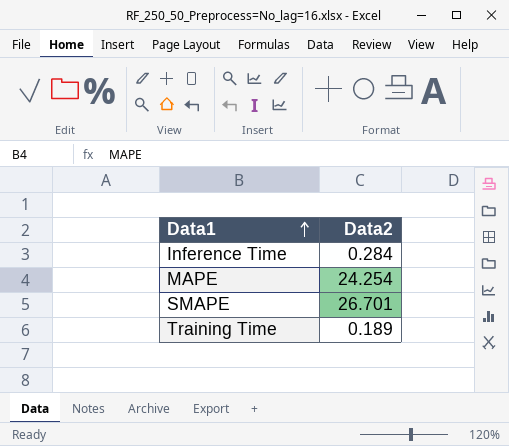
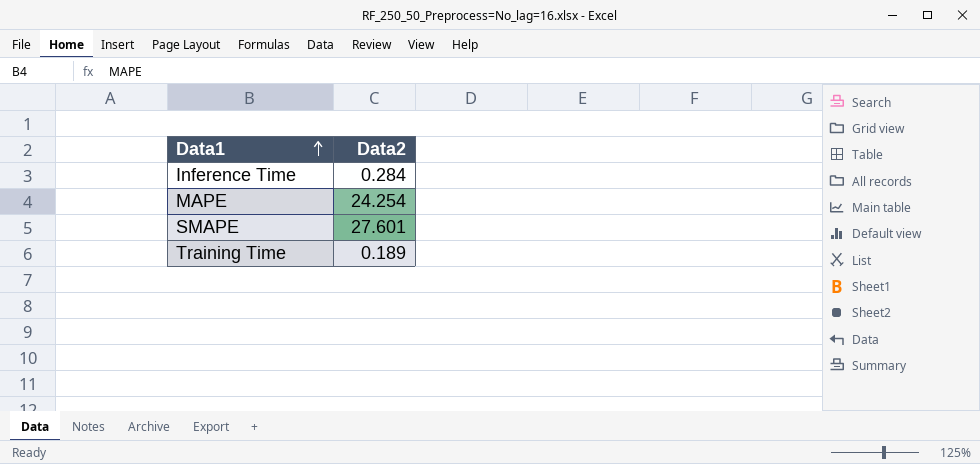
SMAPE | Data2: 26.701 -> 27.601

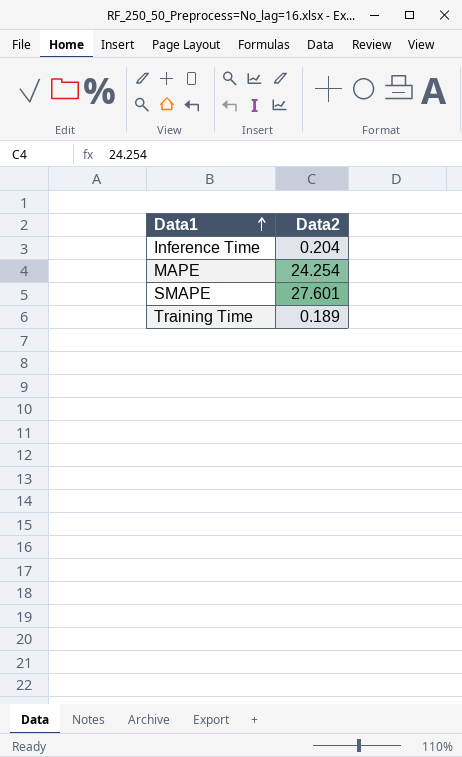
Inference Time | Data2: 0.284 -> 0.204

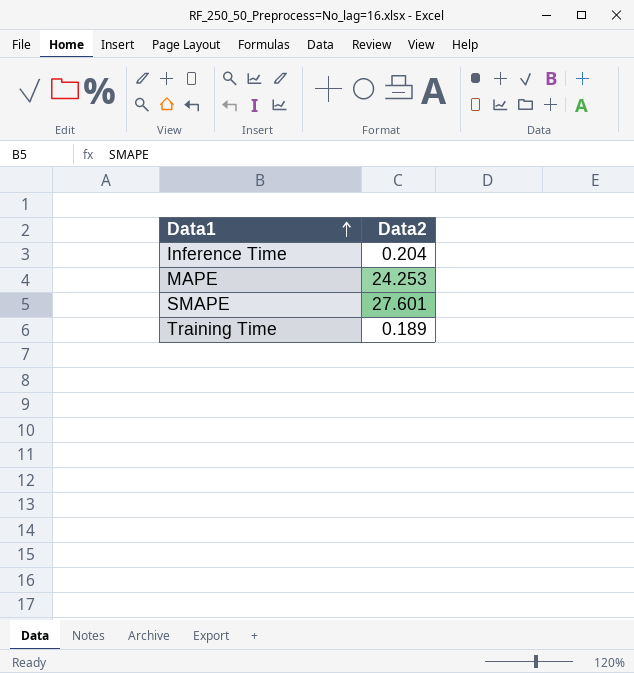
MAPE | Data2: 24.254 -> 24.253

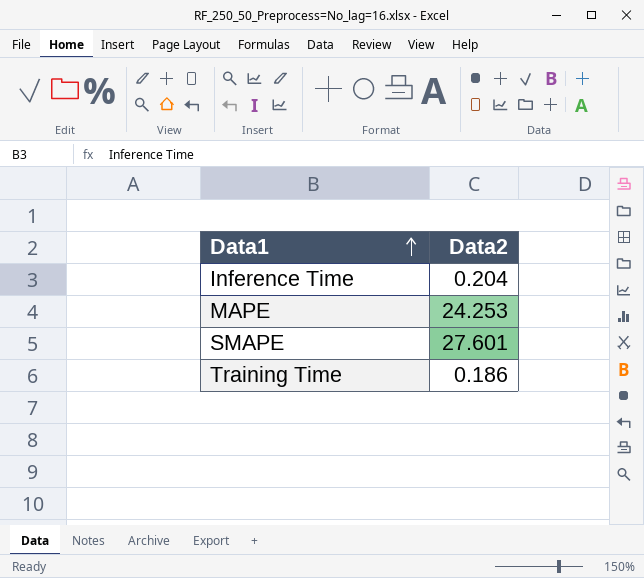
Training Time | Data2: 0.189 -> 0.186

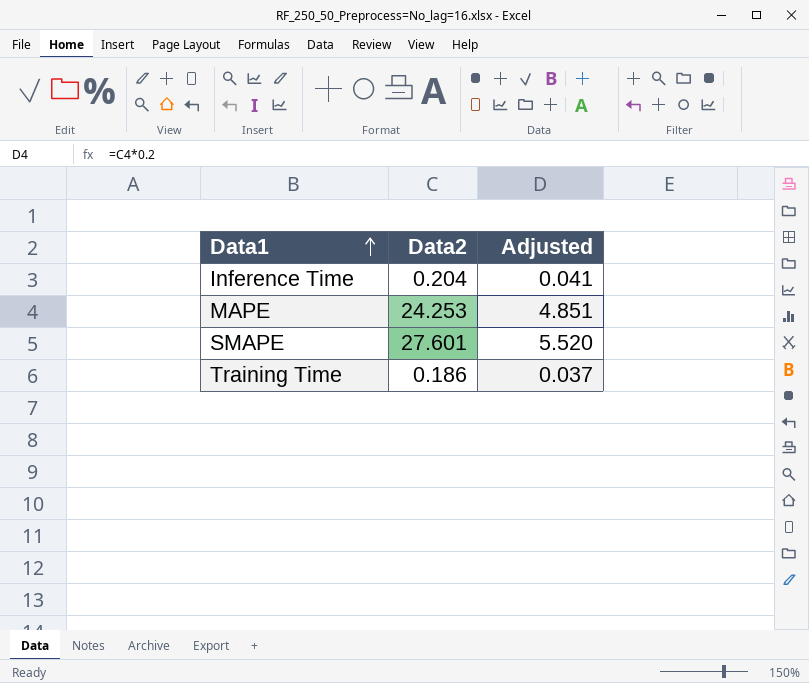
column Adjusted | formula: none -> [Data2] * 0.2

